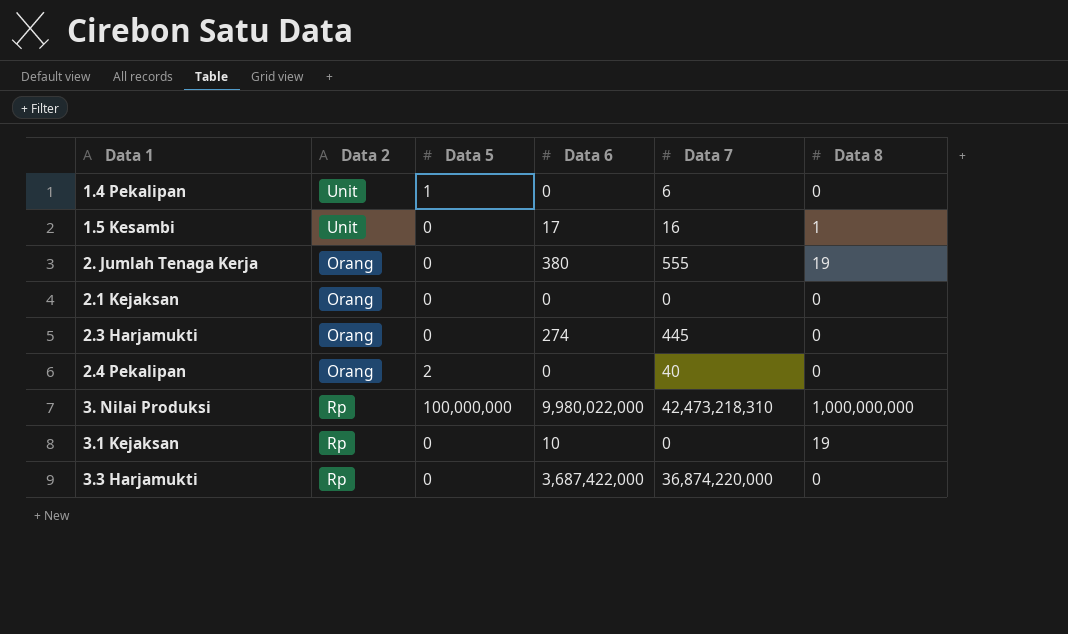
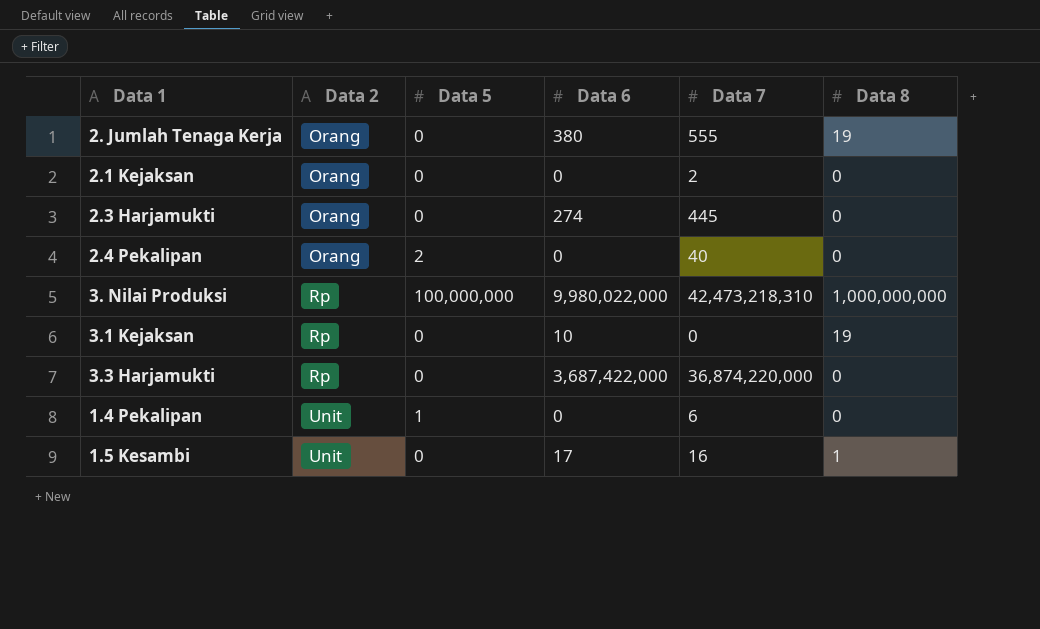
row order: none -> Data 2 ascending
2.1 Kejaksan | Data 7: 0 -> 2

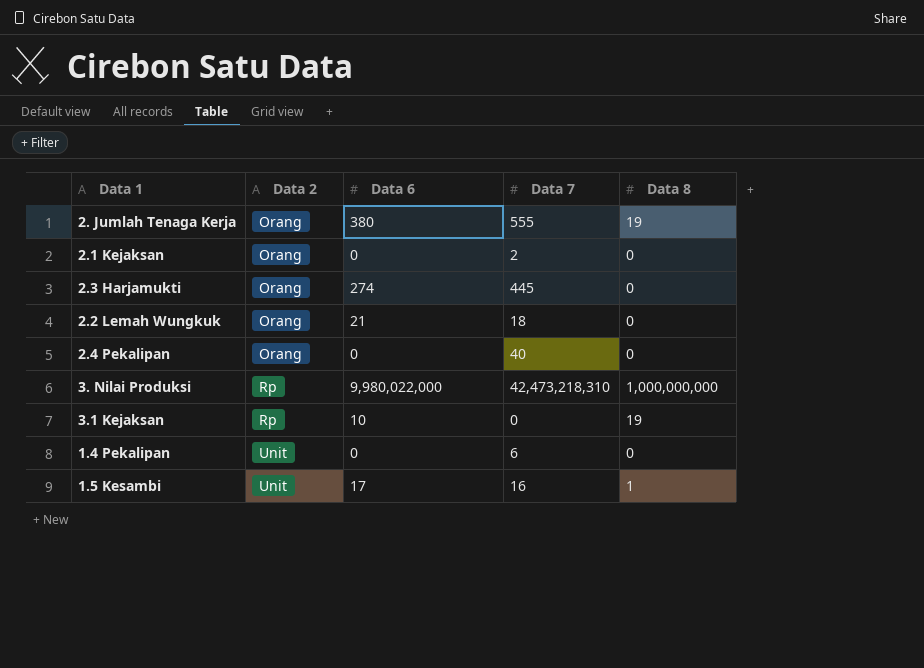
column Data 5 | position: 3 -> none
row 3.3 Harjamukti: Rp | 0 | 3,687,422,000 | 36,874,220,000 | 0 -> none
row 2.2 Lemah Wungkuk: none -> Orang | 21 | 18 | 0

